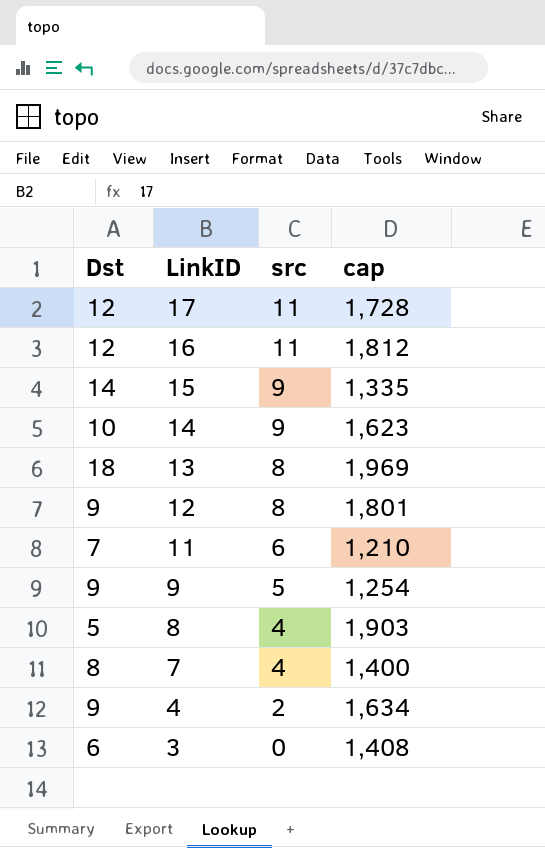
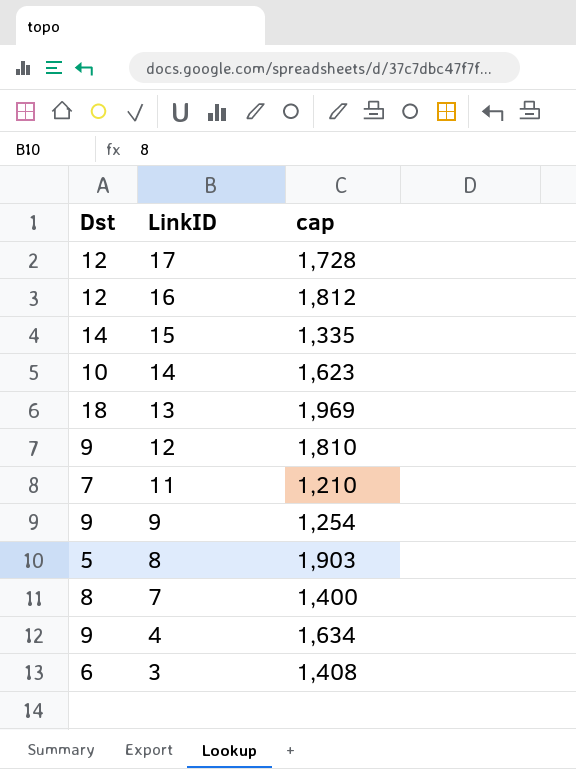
column src | position: 3 -> none
12 | cap: 1,801 -> 1,810

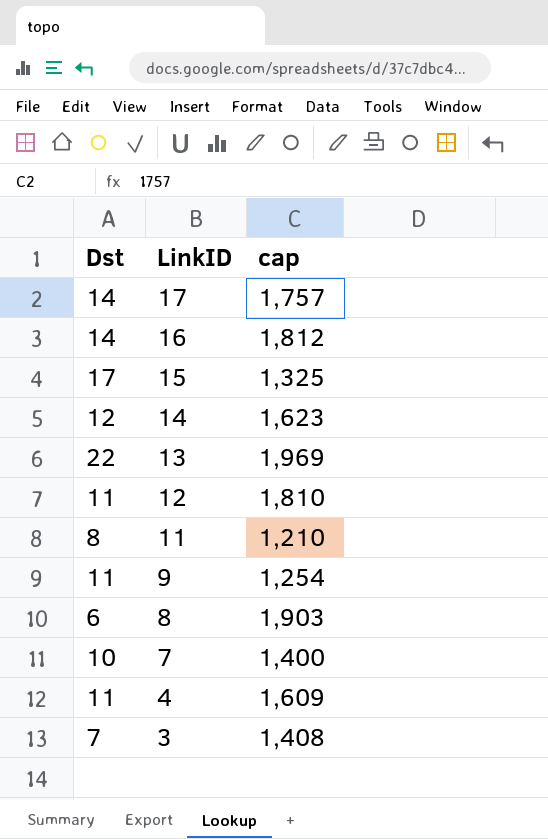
17 | Dst: 12 -> 14
17 | cap: 1,728 -> 1,757
16 | Dst: 12 -> 14
15 | Dst: 14 -> 17
15 | cap: 1,335 -> 1,325
14 | Dst: 10 -> 12
13 | Dst: 18 -> 22
12 | Dst: 9 -> 11
11 | Dst: 7 -> 8
9 | Dst: 9 -> 11
8 | Dst: 5 -> 6
7 | Dst: 8 -> 10
4 | Dst: 9 -> 11
4 | cap: 1,634 -> 1,609
3 | Dst: 6 -> 7

